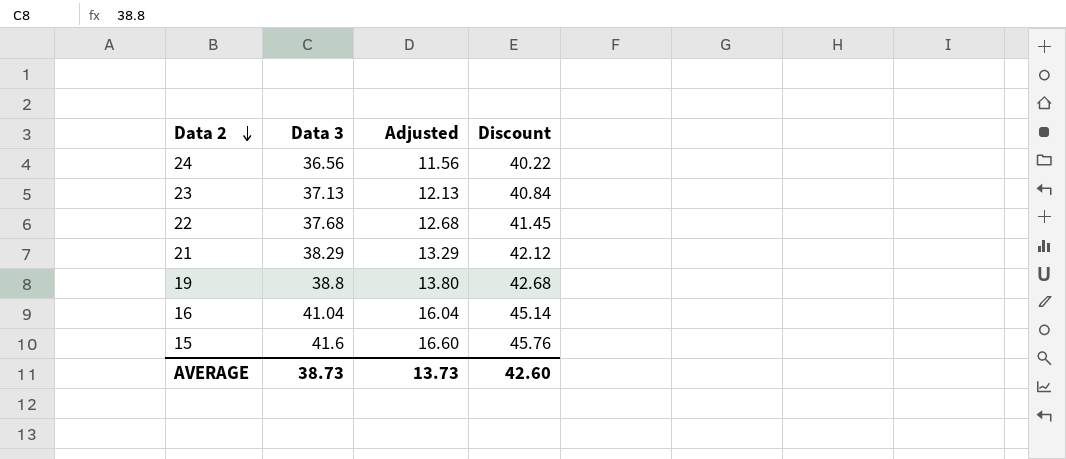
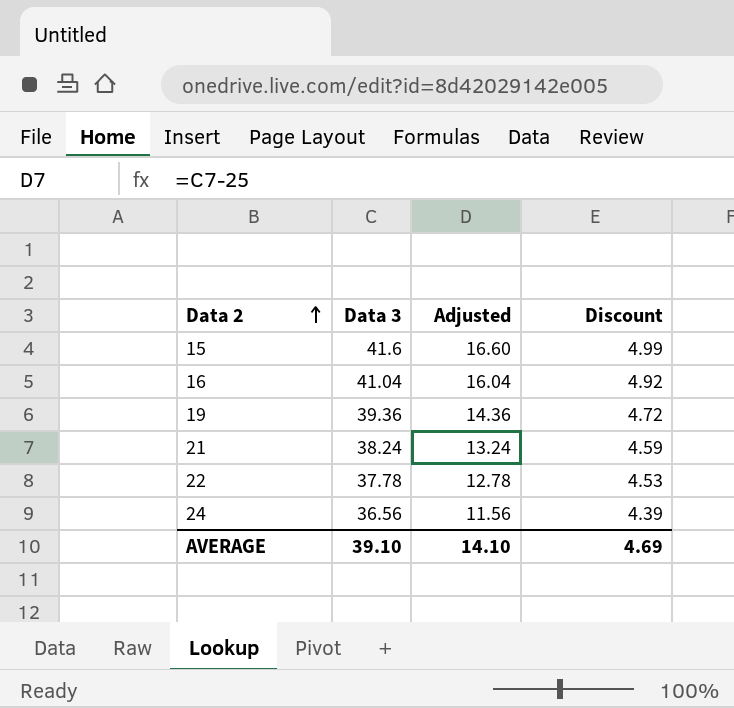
row order: Data 2 descending -> Data 2 ascending
column Discount | formula: [Data 3] * 1.1 -> [Data 3] * 0.12
row 23: 37.13 | 12.13 | 40.84 -> none
19 | Data 3: 38.8 -> 39.36
19 | Adjusted: 13.80 -> 14.36
21 | Data 3: 38.29 -> 38.24
21 | Adjusted: 13.29 -> 13.24
22 | Data 3: 37.68 -> 37.78
22 | Adjusted: 12.68 -> 12.78
AVERAGE | Data 3: 38.73 -> 39.10
AVERAGE | Adjusted: 13.73 -> 14.10
AVERAGE | Discount: 42.60 -> 4.69

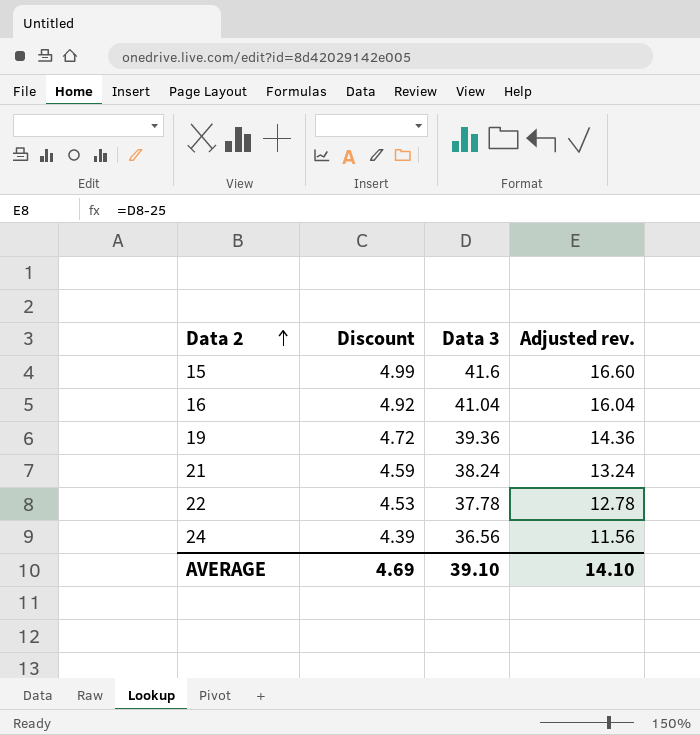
column Discount | position: 4 -> 2
column name: Adjusted -> Adjusted rev.

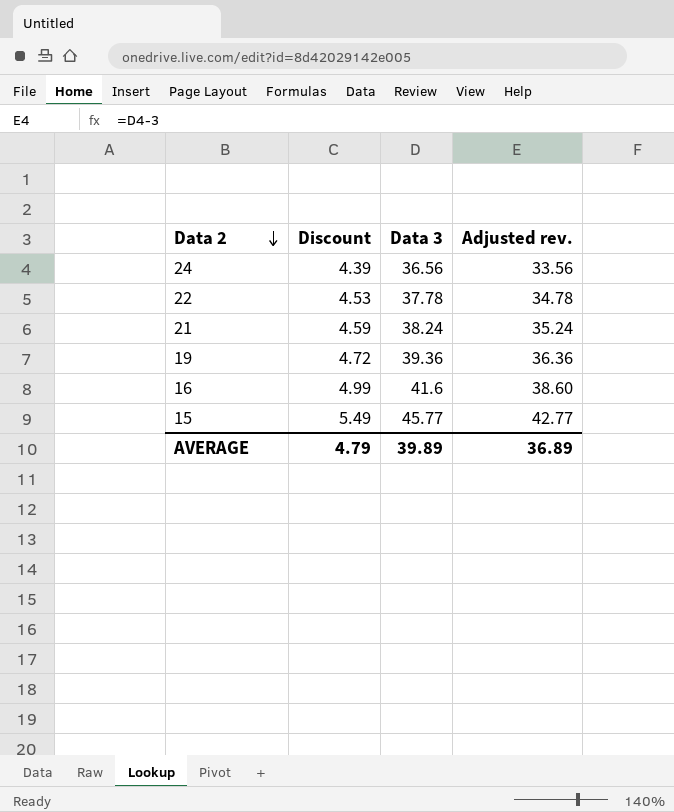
row order: Data 2 ascending -> Data 2 descending
column Adjusted rev. | formula: [Data 3] - 25 -> [Data 3] - 3
16 | Discount: 4.92 -> 4.99
16 | Data 3: 41.04 -> 41.6
15 | Discount: 4.99 -> 5.49
15 | Data 3: 41.6 -> 45.77
AVERAGE | Discount: 4.69 -> 4.79
AVERAGE | Data 3: 39.10 -> 39.89
AVERAGE | Adjusted rev.: 14.10 -> 36.89

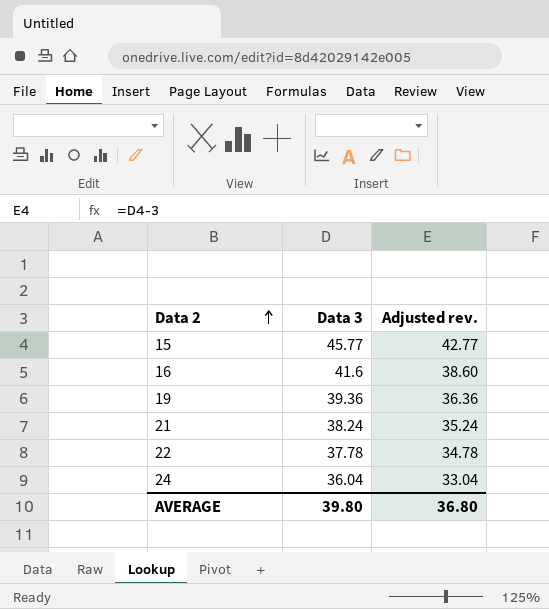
row order: Data 2 descending -> Data 2 ascending
column Discount | formula: [Data 3] * 0.12 -> none
24 | Data 3: 36.56 -> 36.04
24 | Adjusted rev.: 33.56 -> 33.04
AVERAGE | Data 3: 39.89 -> 39.80
AVERAGE | Adjusted rev.: 36.89 -> 36.80

